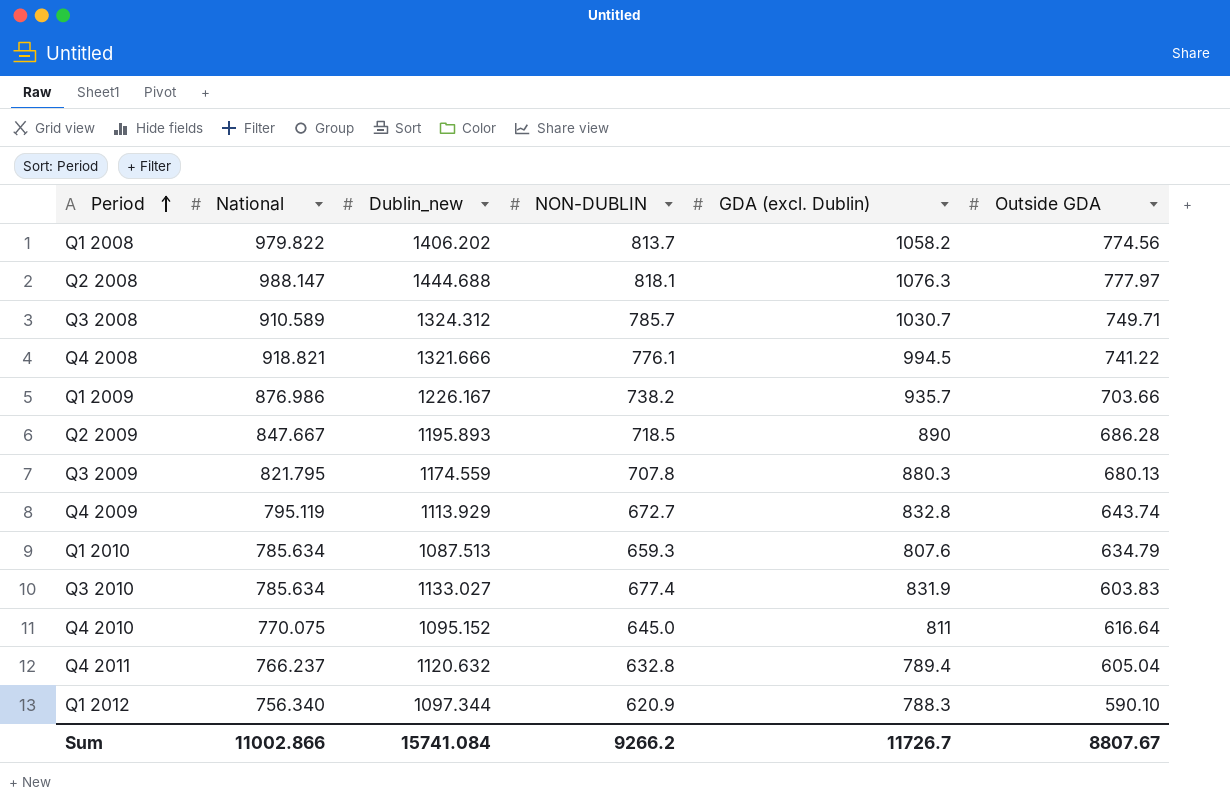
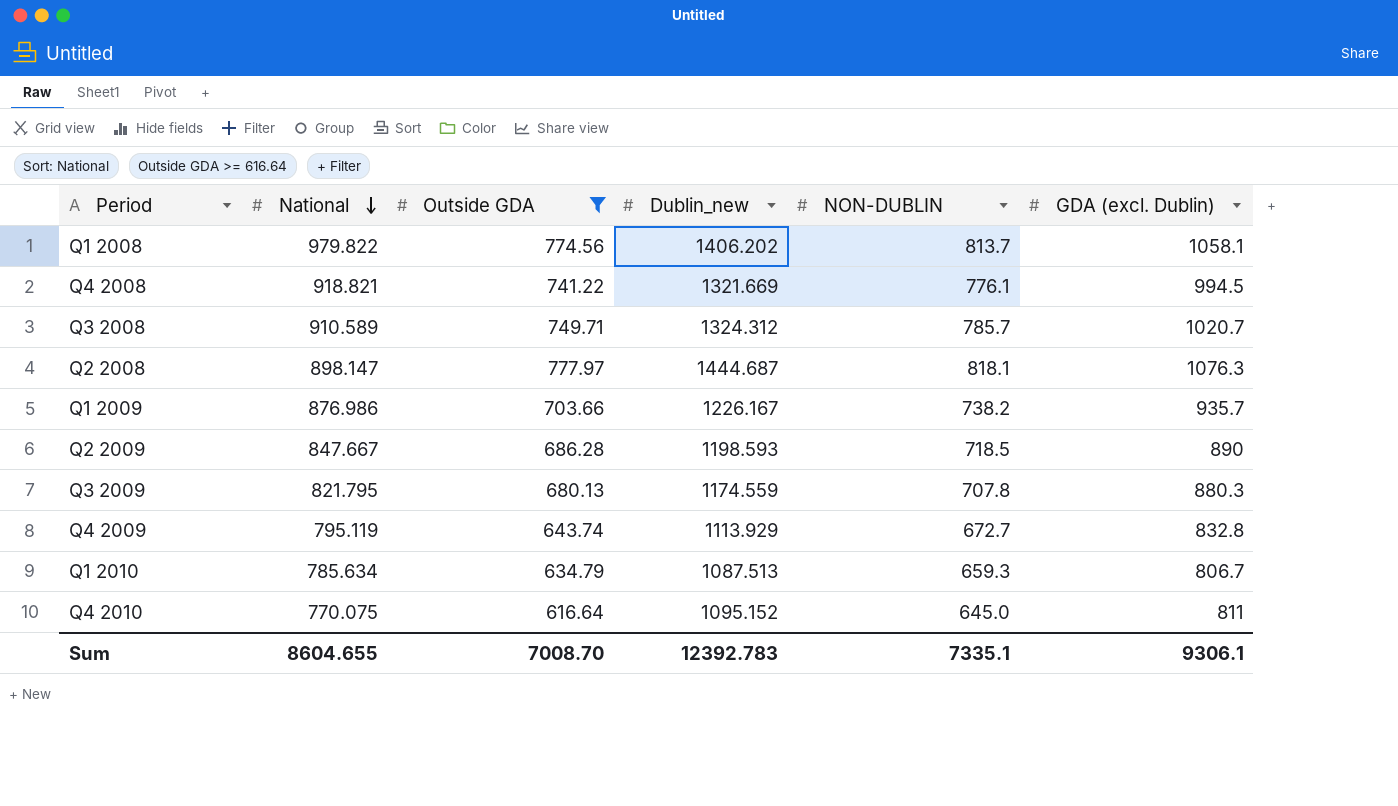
filter: none -> Outside GDA >= 616.64
row order: Period ascending -> National descending
column Outside GDA | position: 6 -> 3
Q1 2008 | GDA (excl. Dublin): 1058.2 -> 1058.1
Q4 2008 | Dublin_new: 1321.666 -> 1321.669
Q3 2008 | GDA (excl. Dublin): 1030.7 -> 1020.7
Q2 2008 | National: 988.147 -> 898.147
Q2 2008 | Dublin_new: 1444.688 -> 1444.687
Q2 2009 | Dublin_new: 1195.893 -> 1198.593
Q1 2010 | GDA (excl. Dublin): 807.6 -> 806.7
Sum | National: 11002.866 -> 8604.655
Sum | Outside GDA: 8807.67 -> 7008.70
Sum | Dublin_new: 15741.084 -> 12392.783
Sum | NON-DUBLIN: 9266.2 -> 7335.1
Sum | GDA (excl. Dublin): 11726.7 -> 9306.1

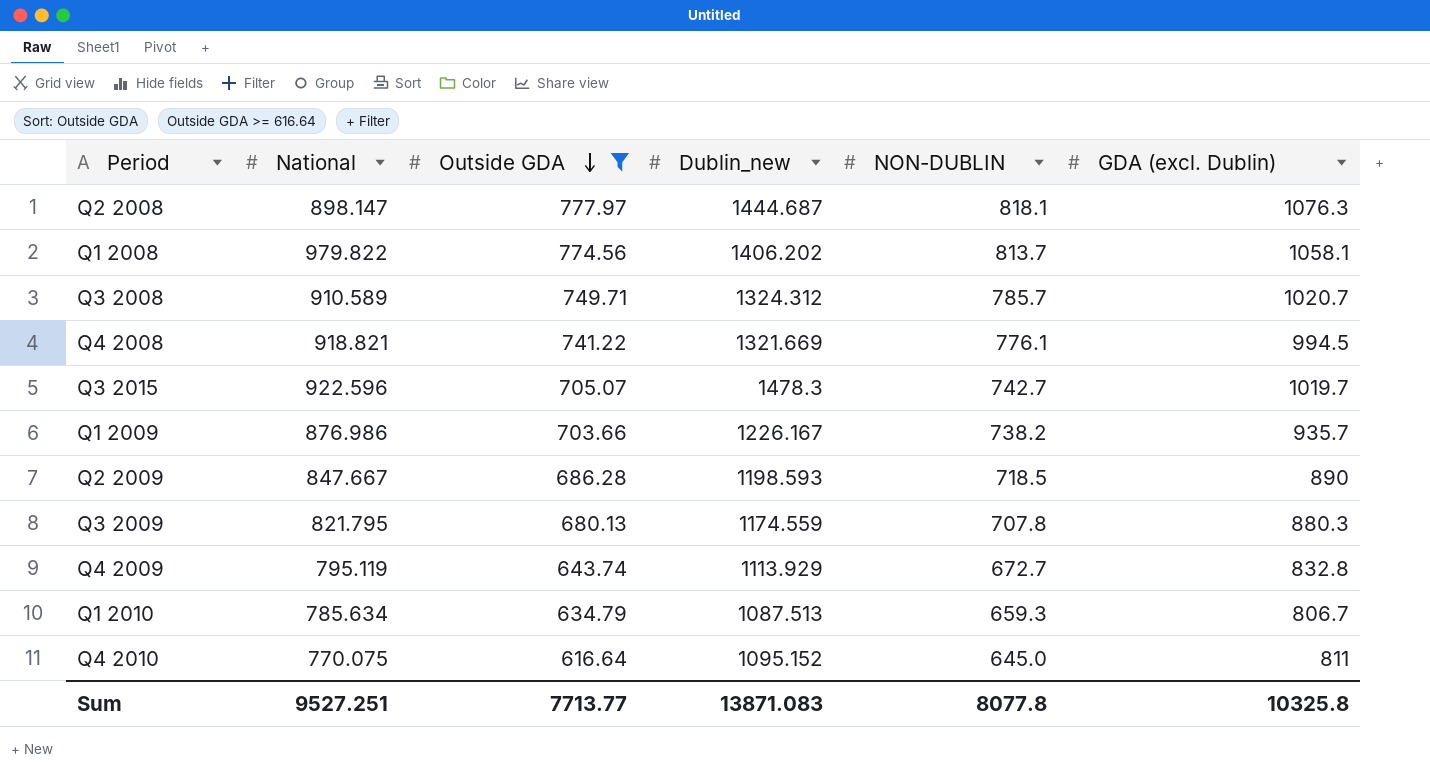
row order: National descending -> Outside GDA descending
row Q3 2015: none -> 922.596 | 705.07 | 1478.3 | 742.7 | 1019.7
Sum | National: 8604.655 -> 9527.251
Sum | Outside GDA: 7008.70 -> 7713.77
Sum | Dublin_new: 12392.783 -> 13871.083
Sum | NON-DUBLIN: 7335.1 -> 8077.8
Sum | GDA (excl. Dublin): 9306.1 -> 10325.8

